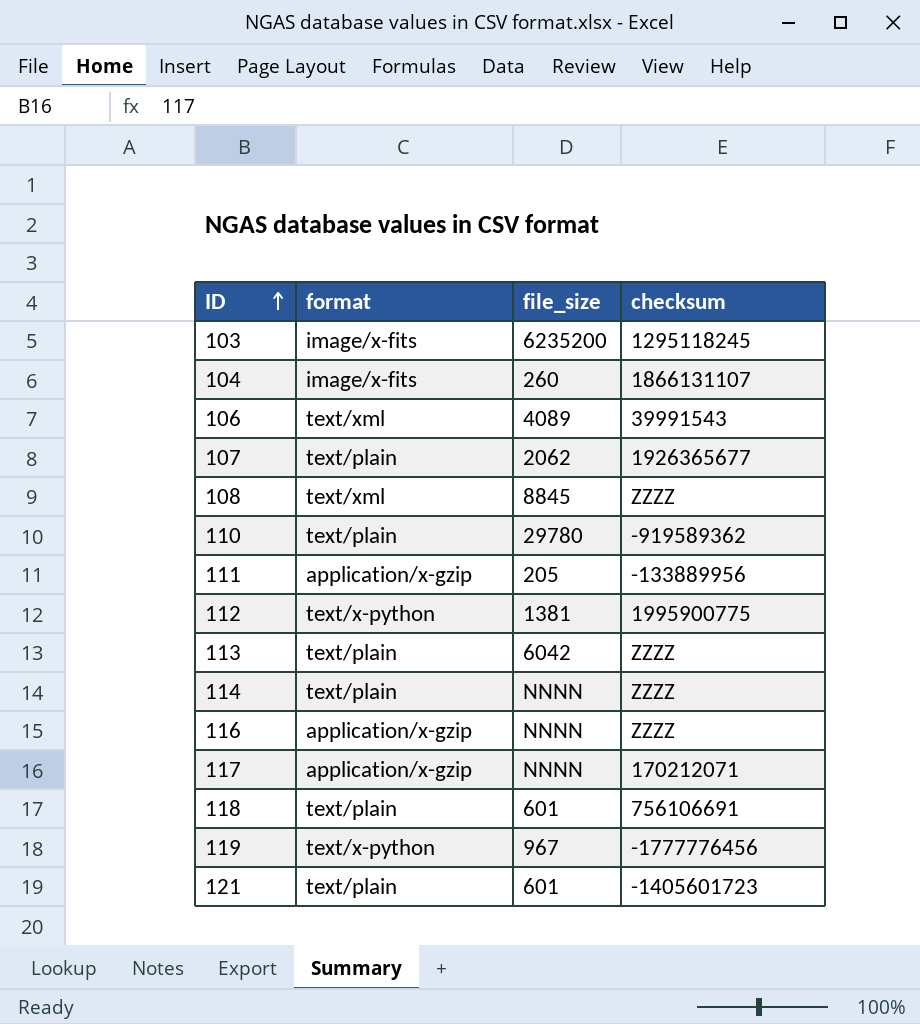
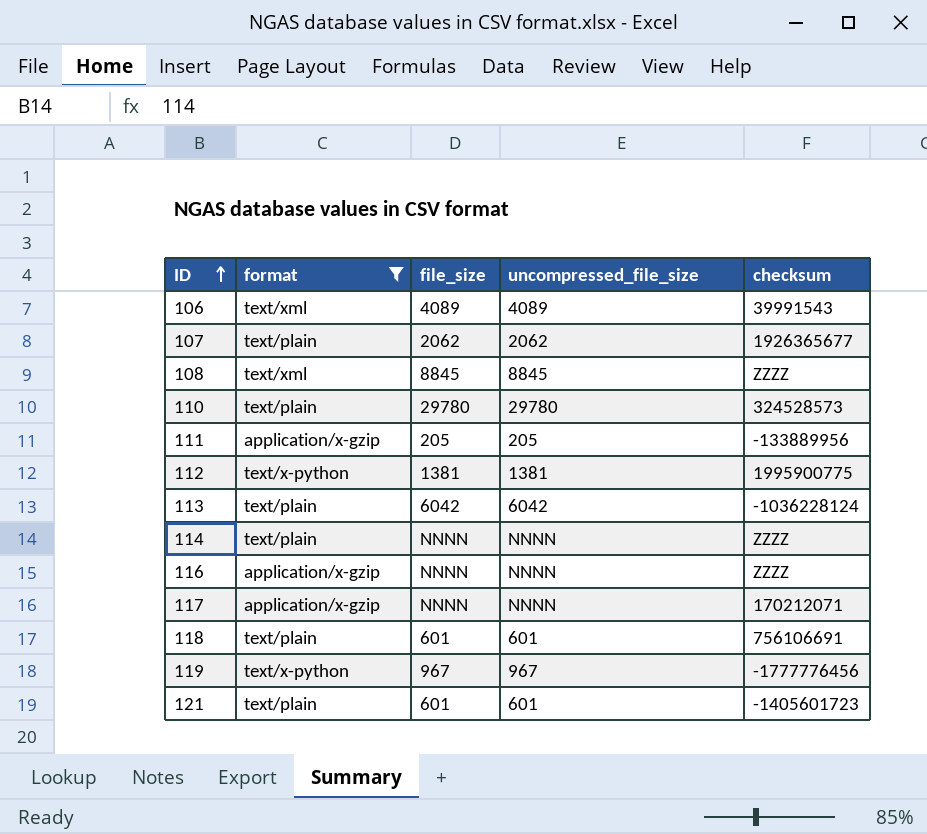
filter: none -> format != image/x-fits
column uncompressed_file_size | position: none -> 4
110 | checksum: -919589362 -> 324528573
113 | checksum: ZZZZ -> -1036228124

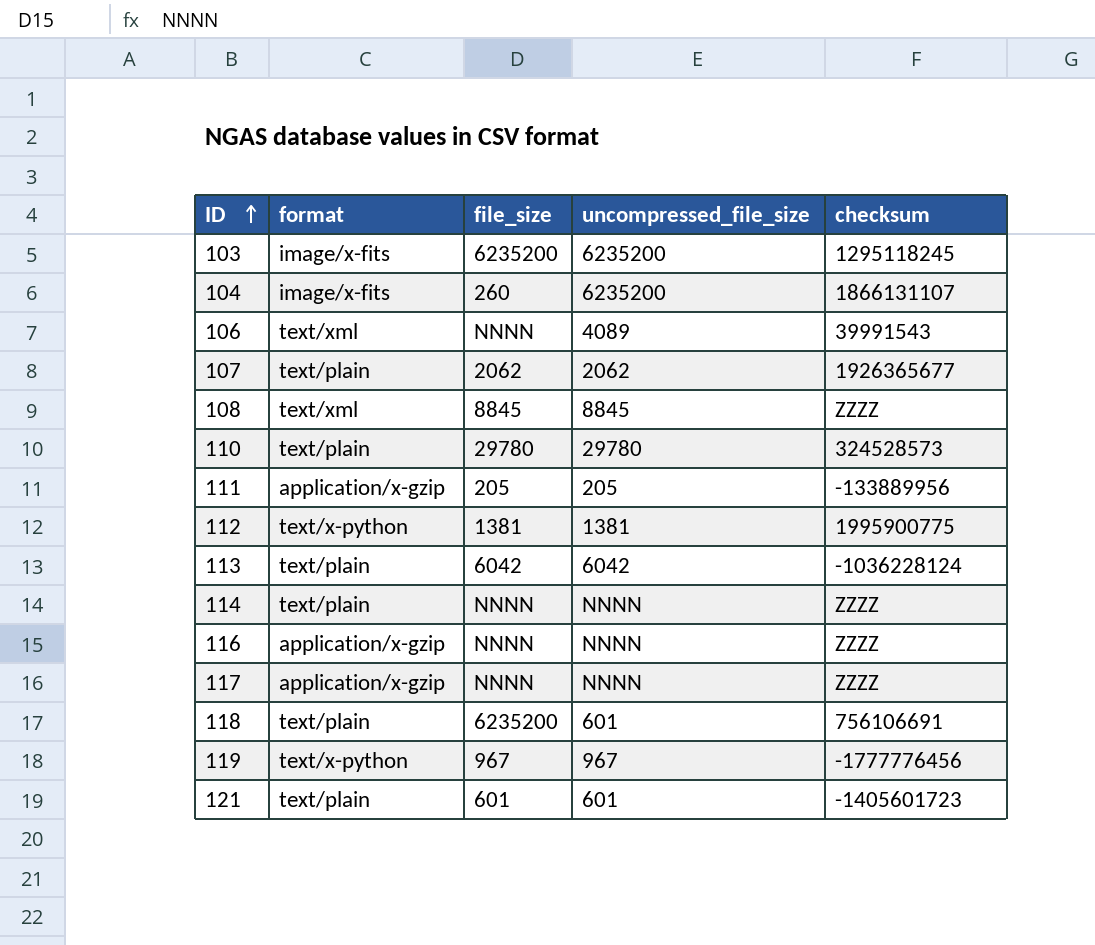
filter: format != image/x-fits -> none
106 | file_size: 4089 -> NNNN
117 | checksum: 170212071 -> ZZZZ
118 | file_size: 601 -> 6235200

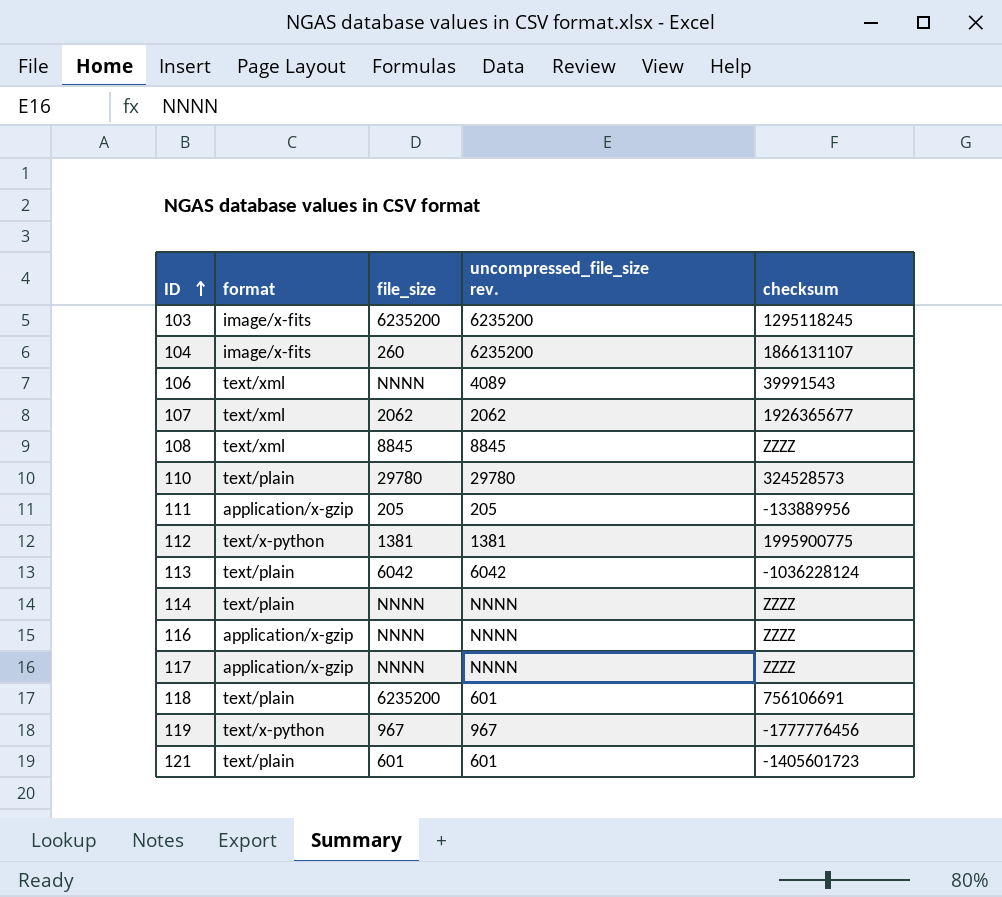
column name: uncompressed_file_size -> uncompressed_file_size rev.
107 | format: text/plain -> text/xml

